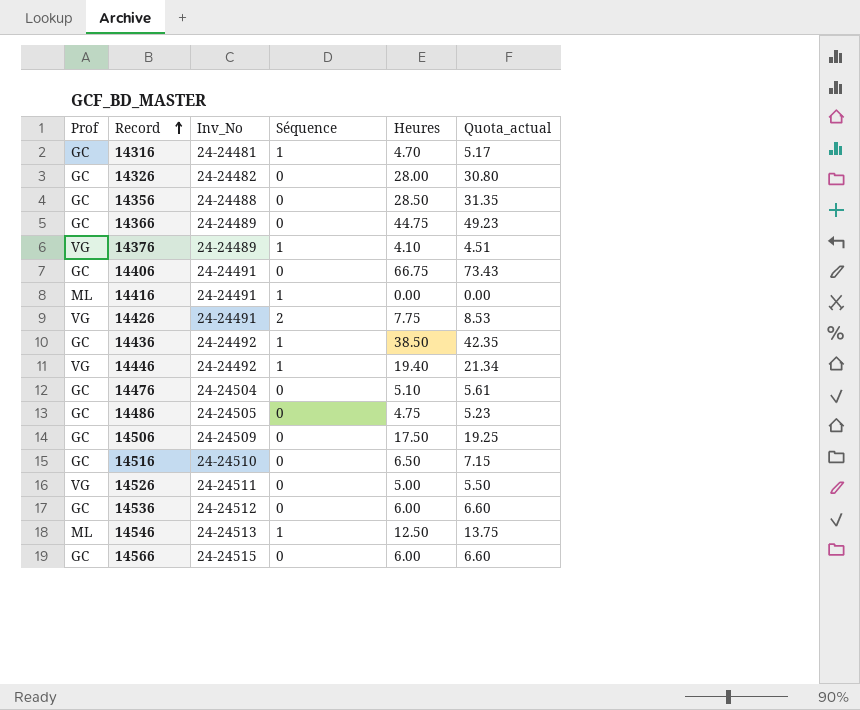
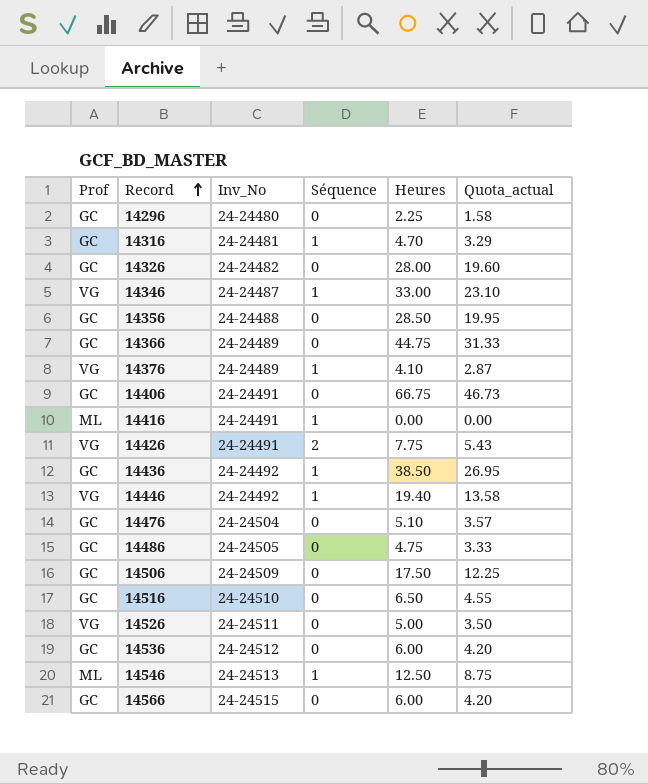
column Quota_actual | formula: [Heures] * 1.1 -> [Heures] * 0.7
row 14296: none -> GC | 24-24480 | 0 | 2.25 | 1.58
row 14346: none -> VG | 24-24487 | 1 | 33.00 | 23.10

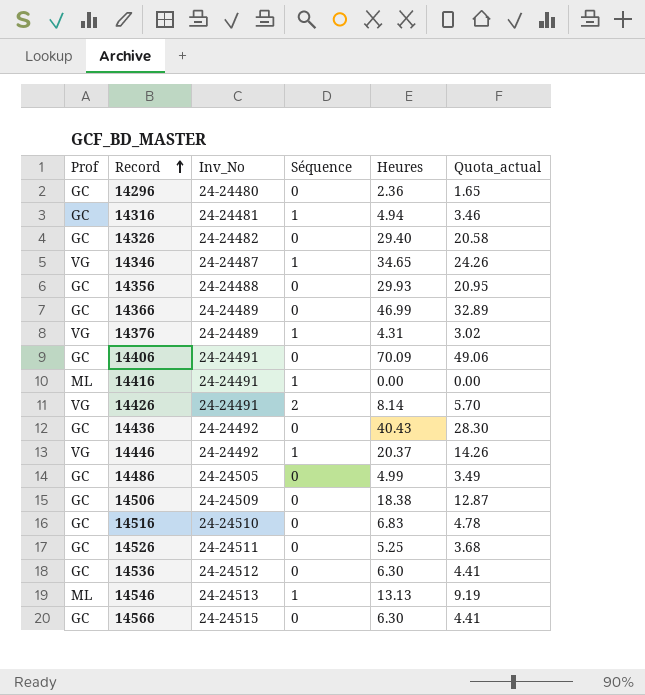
row 14476: GC | 24-24504 | 0 | 5.10 | 3.57 -> none
14296 | Heures: 2.25 -> 2.36
14296 | Quota_actual: 1.58 -> 1.65
14316 | Heures: 4.70 -> 4.94
14316 | Quota_actual: 3.29 -> 3.46
14326 | Heures: 28.00 -> 29.40
14326 | Quota_actual: 19.60 -> 20.58
14346 | Heures: 33.00 -> 34.65
14346 | Quota_actual: 23.10 -> 24.26
14356 | Heures: 28.50 -> 29.93
14356 | Quota_actual: 19.95 -> 20.95
14366 | Heures: 44.75 -> 46.99
14366 | Quota_actual: 31.33 -> 32.89
14376 | Heures: 4.10 -> 4.31
14376 | Quota_actual: 2.87 -> 3.02
14406 | Heures: 66.75 -> 70.09
14406 | Quota_actual: 46.73 -> 49.06
14426 | Heures: 7.75 -> 8.14
14426 | Quota_actual: 5.43 -> 5.70
14436 | Séquence: 1 -> 0
14436 | Heures: 38.50 -> 40.43
14436 | Quota_actual: 26.95 -> 28.30
14446 | Heures: 19.40 -> 20.37
14446 | Quota_actual: 13.58 -> 14.26
14486 | Heures: 4.75 -> 4.99
14486 | Quota_actual: 3.33 -> 3.49
14506 | Heures: 17.50 -> 18.38
14506 | Quota_actual: 12.25 -> 12.87
14516 | Heures: 6.50 -> 6.83
14516 | Quota_actual: 4.55 -> 4.78
14526 | Prof: VG -> GC
14526 | Heures: 5.00 -> 5.25
14526 | Quota_actual: 3.50 -> 3.68
14536 | Heures: 6.00 -> 6.30
14536 | Quota_actual: 4.20 -> 4.41
14546 | Heures: 12.50 -> 13.13
14546 | Quota_actual: 8.75 -> 9.19
14566 | Heures: 6.00 -> 6.30
14566 | Quota_actual: 4.20 -> 4.41

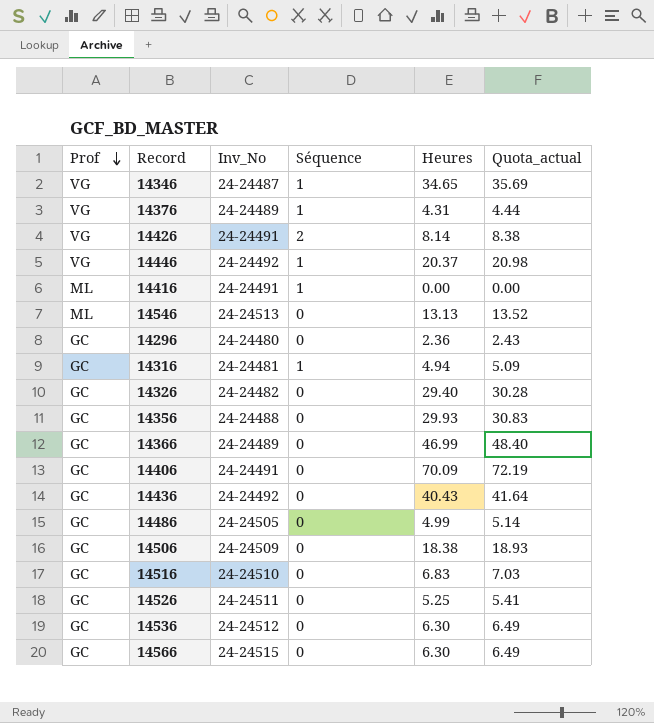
row order: Record ascending -> Prof descending
column Quota_actual | formula: [Heures] * 0.7 -> [Heures] * 1.03
14546 | Séquence: 1 -> 0

